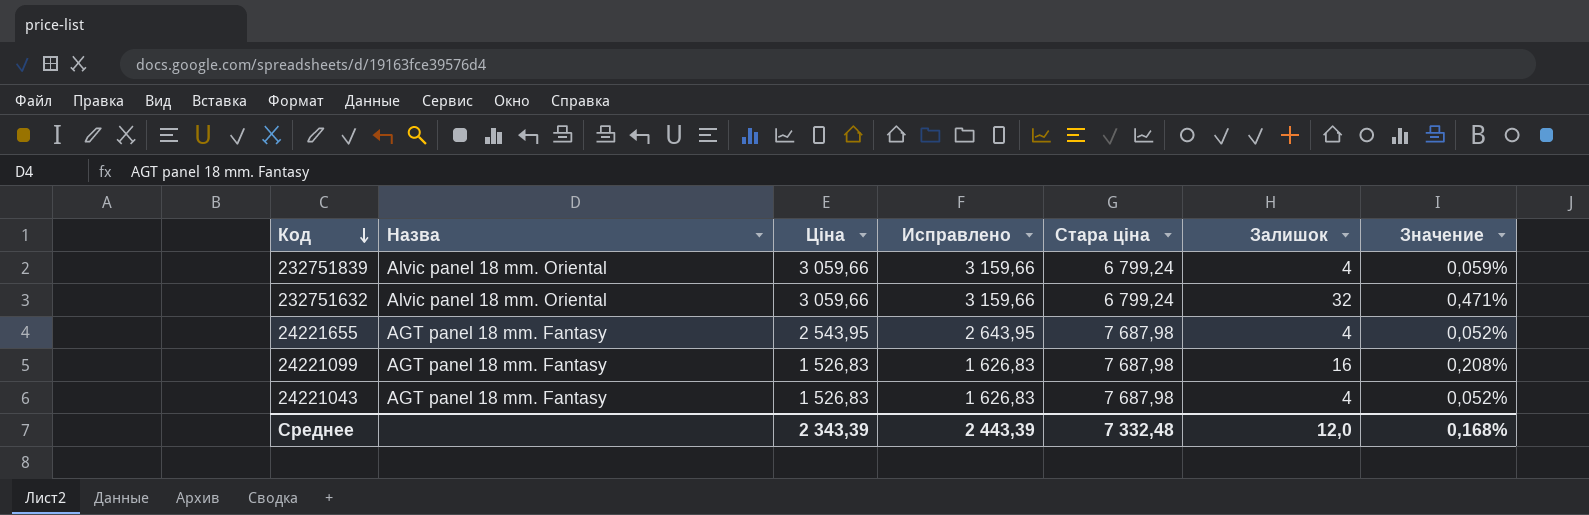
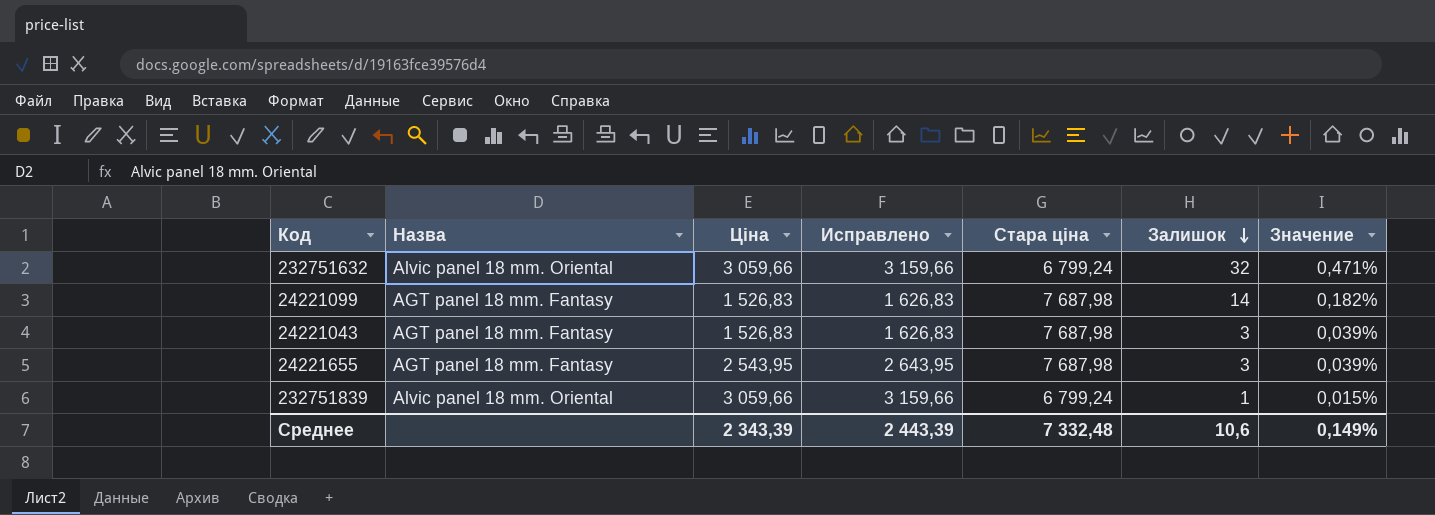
row order: Код descending -> Залишок descending
24221099 | Залишок: 16 -> 14
24221099 | Значение: 0,208% -> 0,182%
24221043 | Залишок: 4 -> 3
24221043 | Значение: 0,052% -> 0,039%
24221655 | Залишок: 4 -> 3
24221655 | Значение: 0,052% -> 0,039%
232751839 | Залишок: 4 -> 1
232751839 | Значение: 0,059% -> 0,015%
Среднее | Залишок: 12,0 -> 10,6
Среднее | Значение: 0,168% -> 0,149%

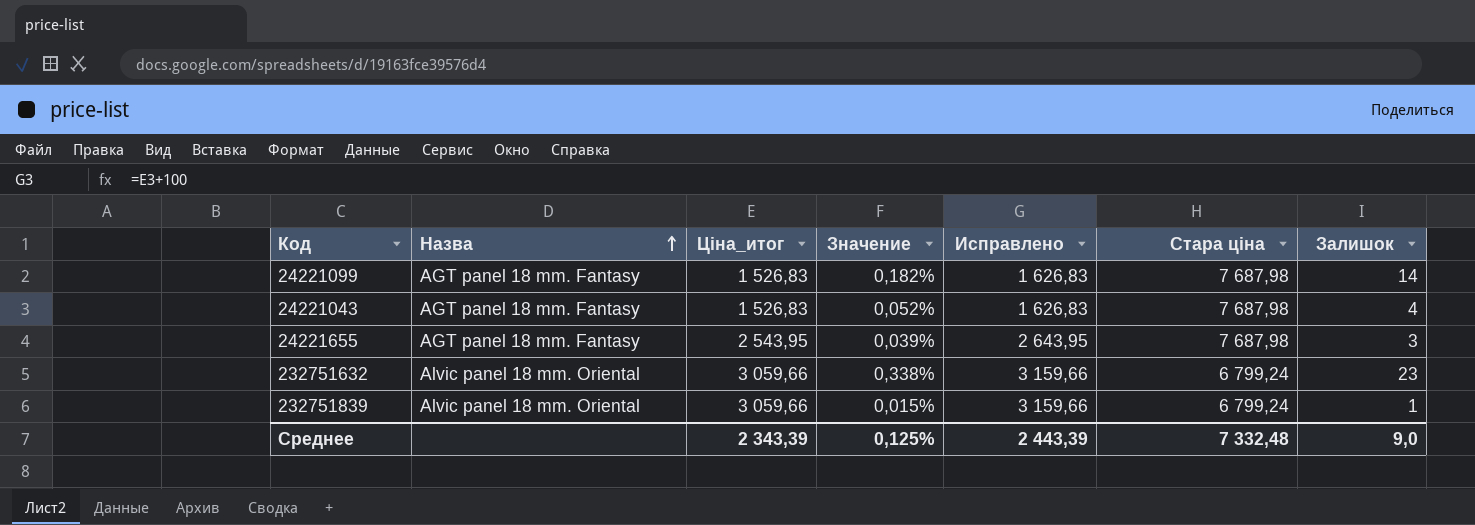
row order: Залишок descending -> Назва ascending
column name: Ціна -> Ціна_итог
column Значение | position: 7 -> 4
24221043 | Значение: 0,039% -> 0,052%
24221043 | Залишок: 3 -> 4
232751632 | Значение: 0,471% -> 0,338%
232751632 | Залишок: 32 -> 23
Среднее | Значение: 0,149% -> 0,125%
Среднее | Залишок: 10,6 -> 9,0

